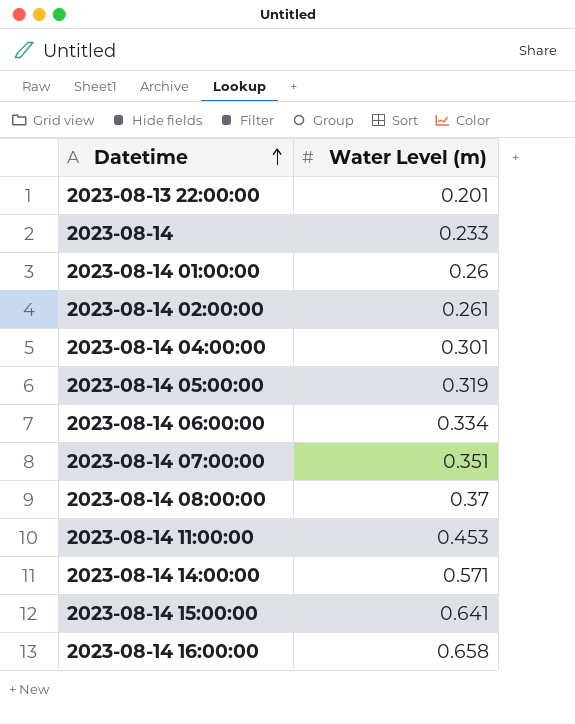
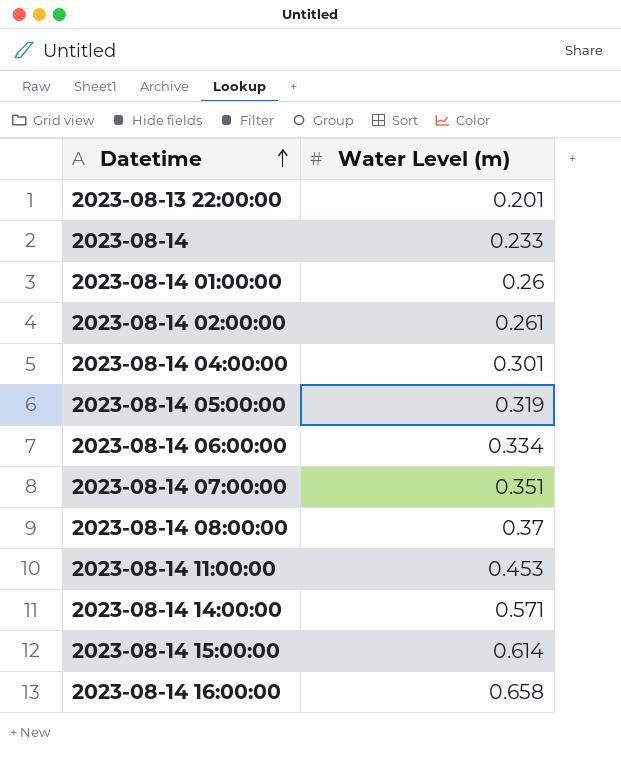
2023-08-14 15:00:00 | Water Level (m): 0.641 -> 0.614

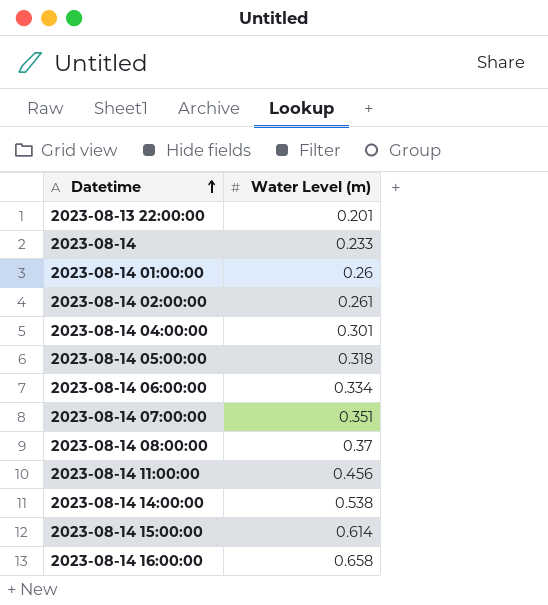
2023-08-14 05:00:00 | Water Level (m): 0.319 -> 0.318
2023-08-14 11:00:00 | Water Level (m): 0.453 -> 0.456
2023-08-14 14:00:00 | Water Level (m): 0.571 -> 0.538

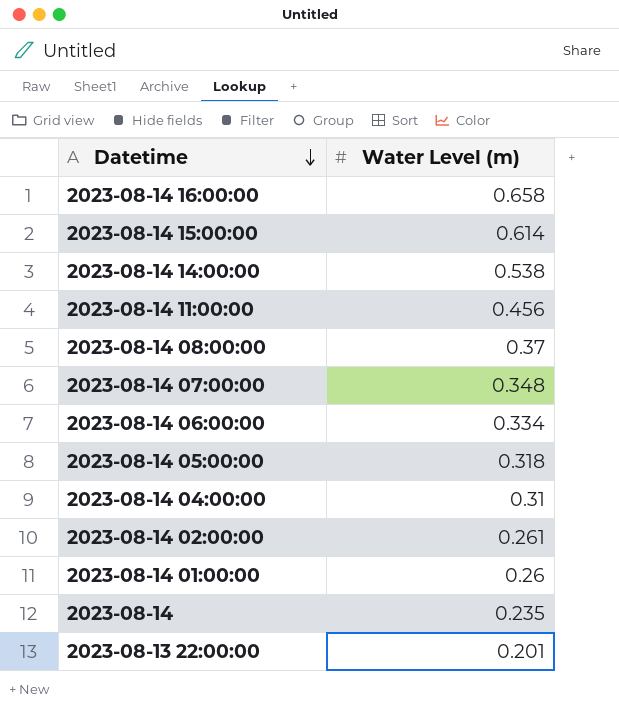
row order: Datetime ascending -> Datetime descending
2023-08-14 07:00:00 | Water Level (m): 0.351 -> 0.348
2023-08-14 04:00:00 | Water Level (m): 0.301 -> 0.31
2023-08-14 | Water Level (m): 0.233 -> 0.235

